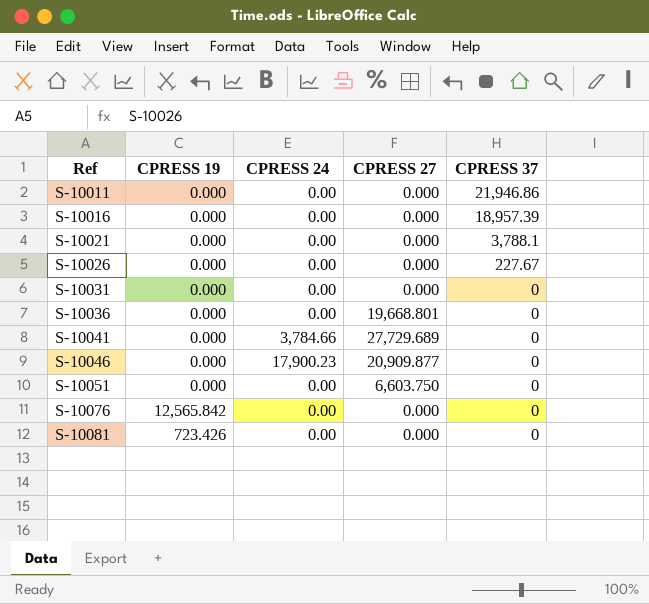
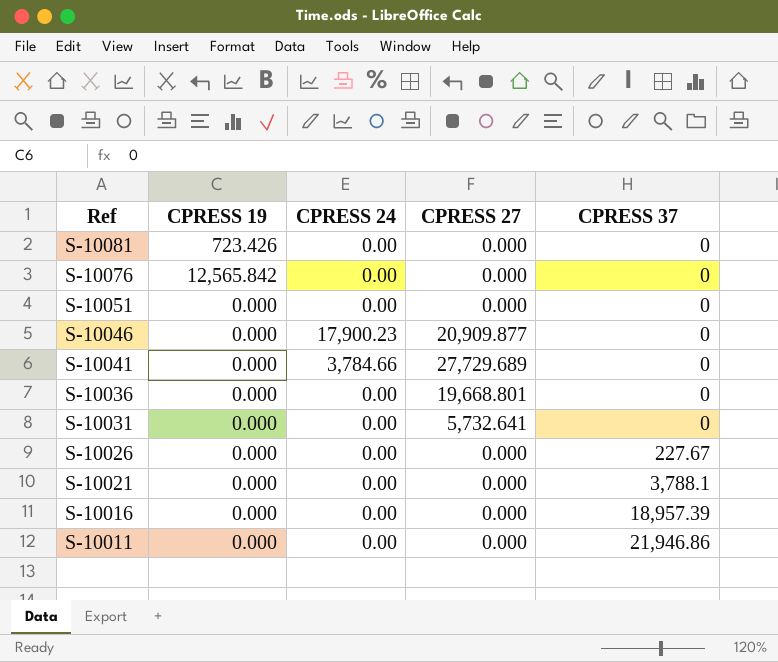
row order: Ref ascending -> Ref descending
S-10051 | CPRESS 27: 6,603.750 -> 0.000
S-10031 | CPRESS 27: 0.000 -> 5,732.641

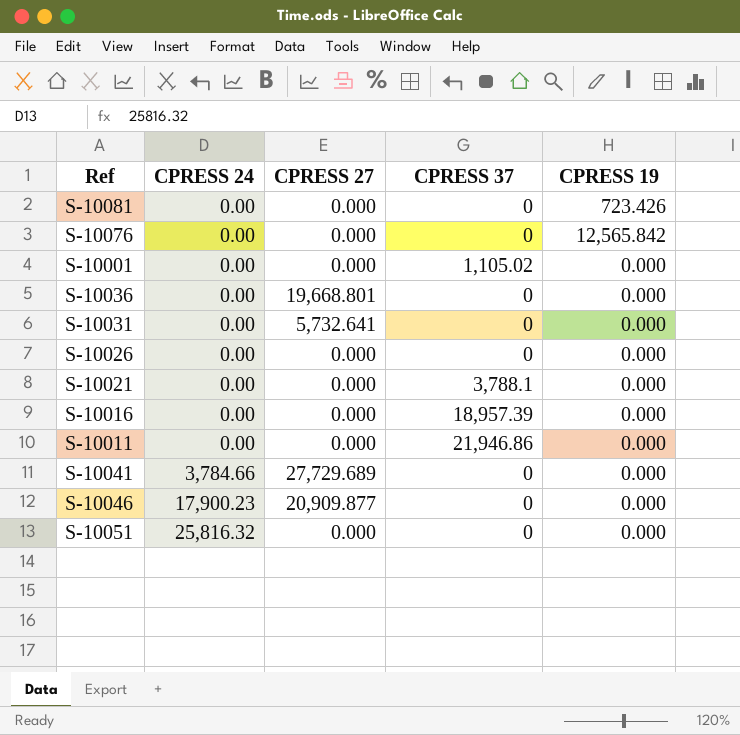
row order: Ref descending -> CPRESS 24 ascending
column CPRESS 19 | position: 2 -> 5
row S-10001: none -> 0.00 | 0.000 | 1,105.02 | 0.000
S-10026 | CPRESS 37: 227.67 -> 0
S-10051 | CPRESS 24: 0.00 -> 25,816.32

